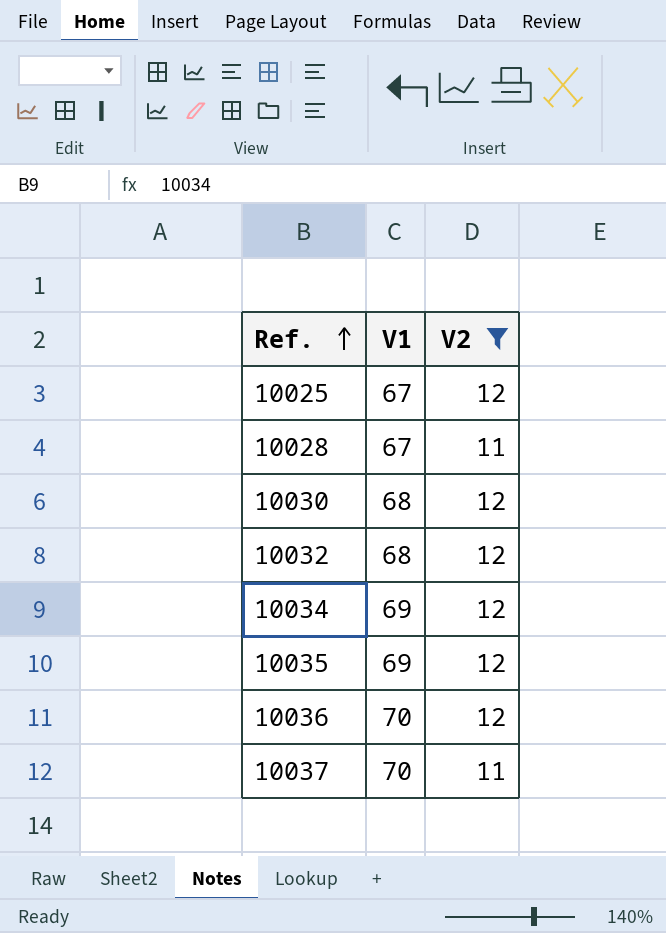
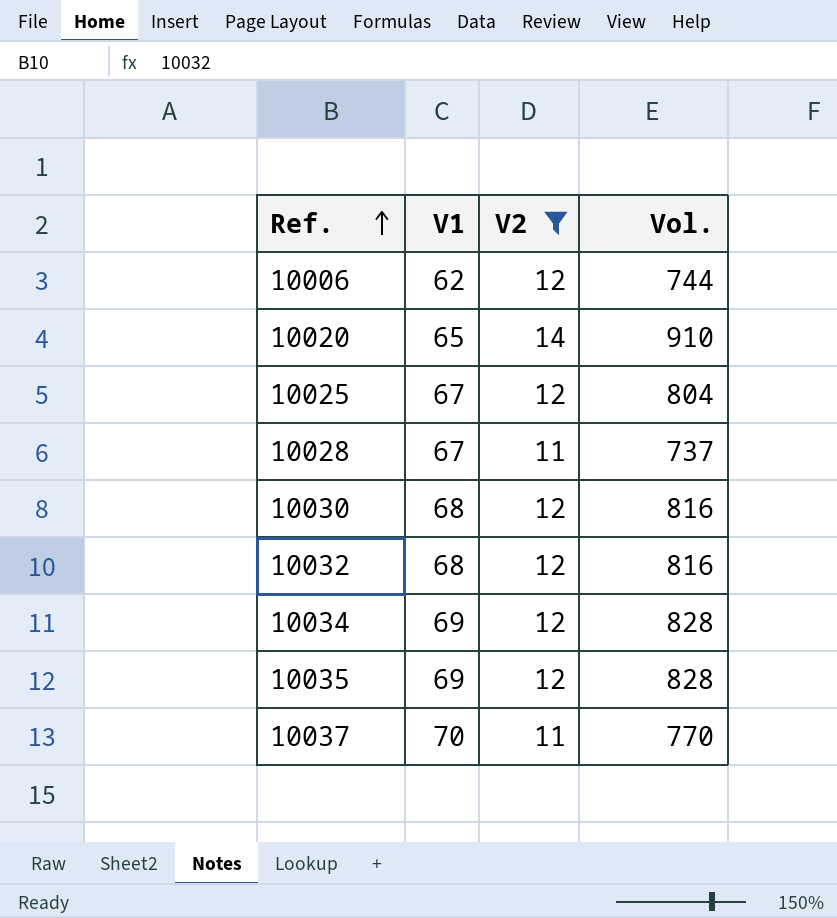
column Vol. | formula: none -> [V1] * [V2]
row 10036: 70 | 12 -> none
row 10006: none -> 62 | 12 | 744
row 10020: none -> 65 | 14 | 910

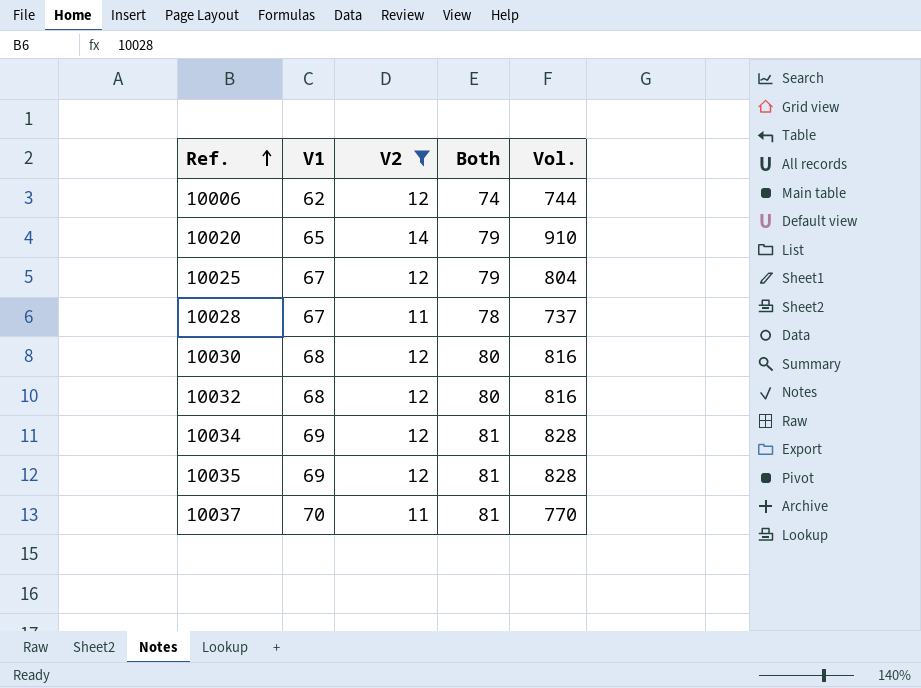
column Both | formula: none -> [V1] + [V2]

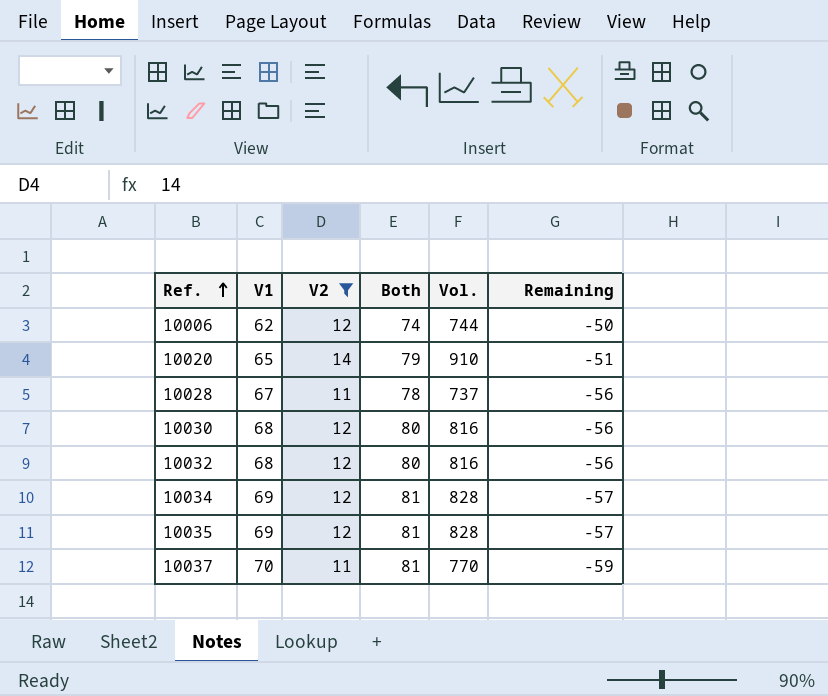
column Remaining | formula: none -> [V2] - [V1]
row 10025: 67 | 12 | 79 | 804 -> none

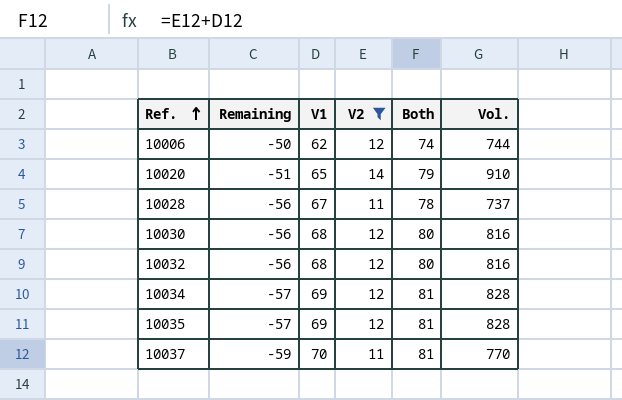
column Remaining | position: 6 -> 2

